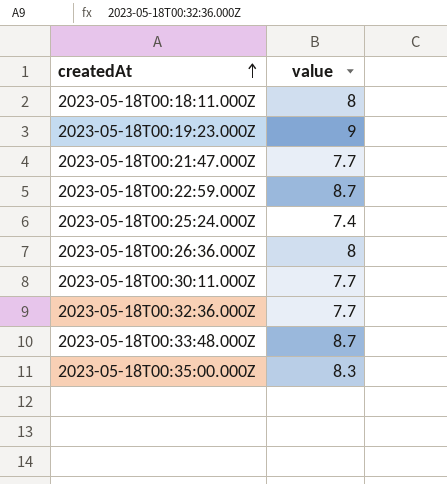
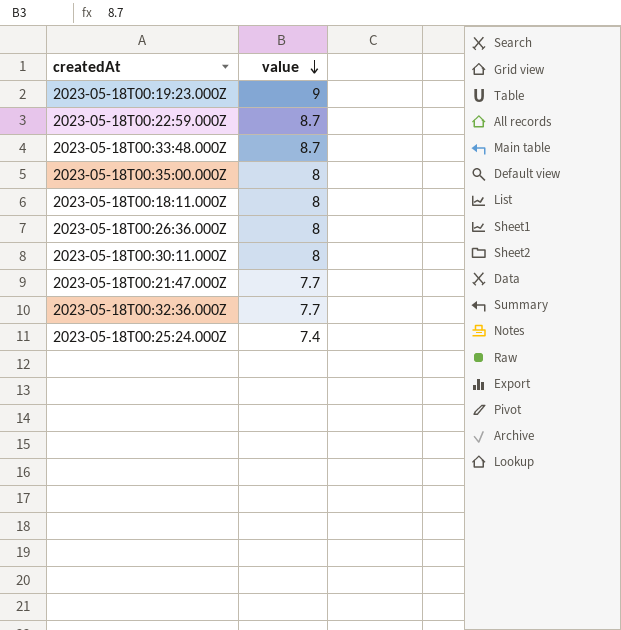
row order: createdAt ascending -> value descending
2023-05-18T00:35:00.000Z | value: 8.3 -> 8
2023-05-18T00:30:11.000Z | value: 7.7 -> 8

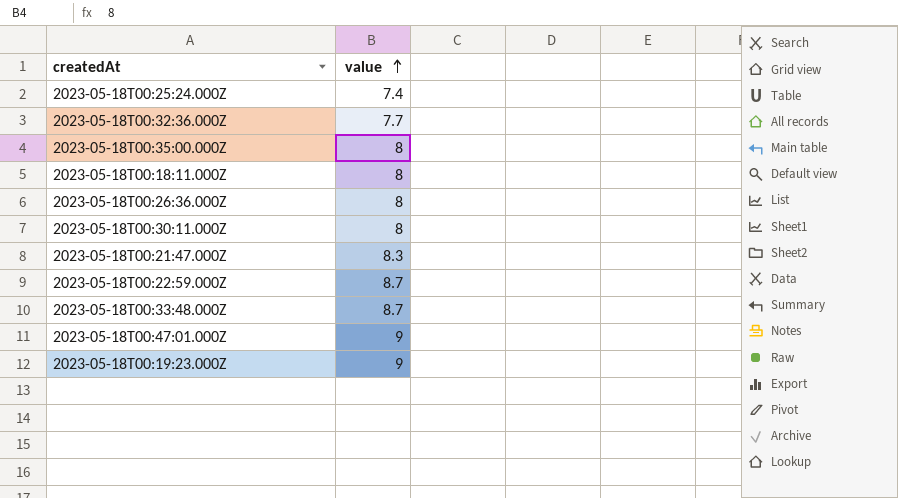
row order: value descending -> value ascending
2023-05-18T00:21:47.000Z | value: 7.7 -> 8.3
row 2023-05-18T00:47:01.000Z: none -> 9

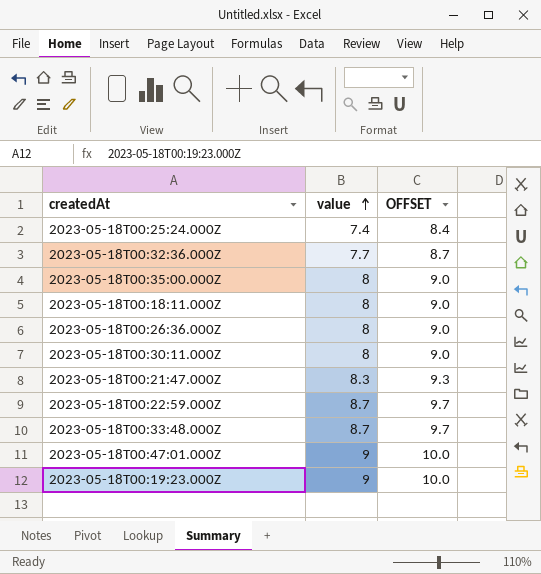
column OFFSET | formula: none -> [value] + 1

